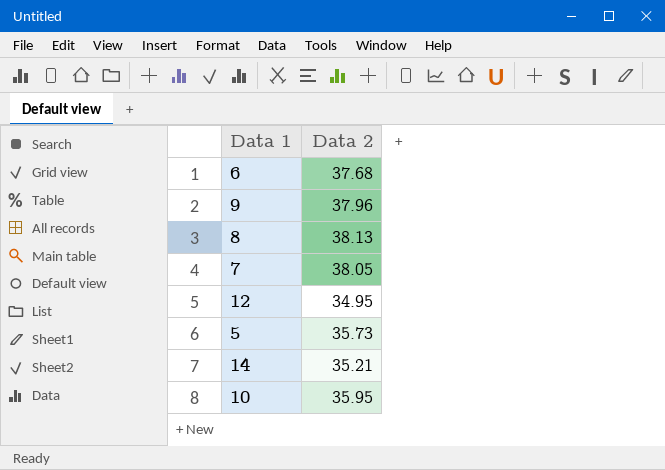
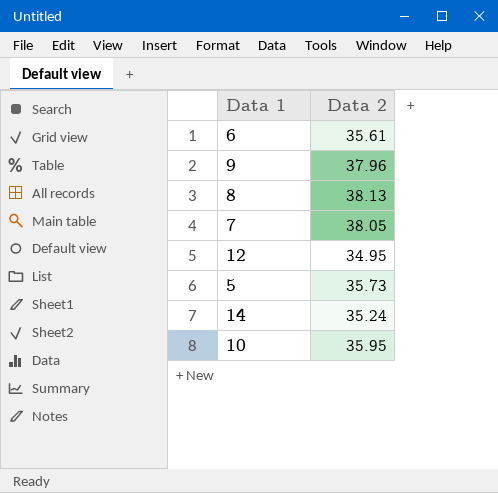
6 | Data 2: 37.68 -> 35.61
14 | Data 2: 35.21 -> 35.24

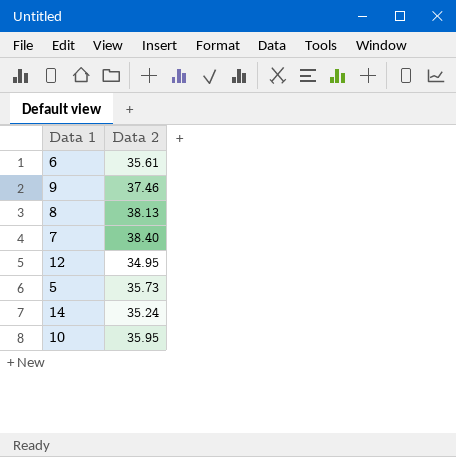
9 | Data 2: 37.96 -> 37.46
7 | Data 2: 38.05 -> 38.40

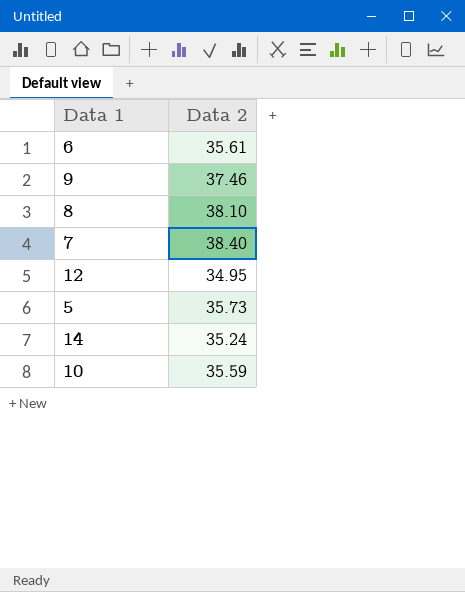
8 | Data 2: 38.13 -> 38.10
10 | Data 2: 35.95 -> 35.59

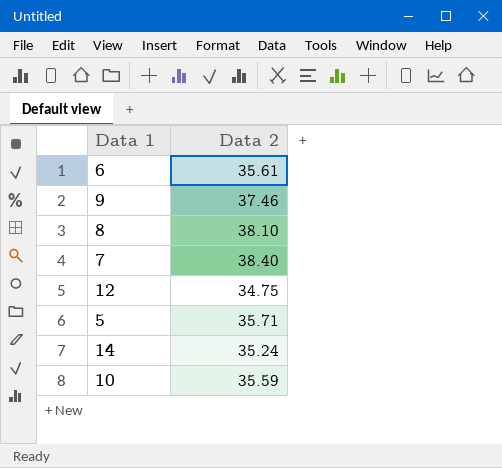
12 | Data 2: 34.95 -> 34.75
5 | Data 2: 35.73 -> 35.71

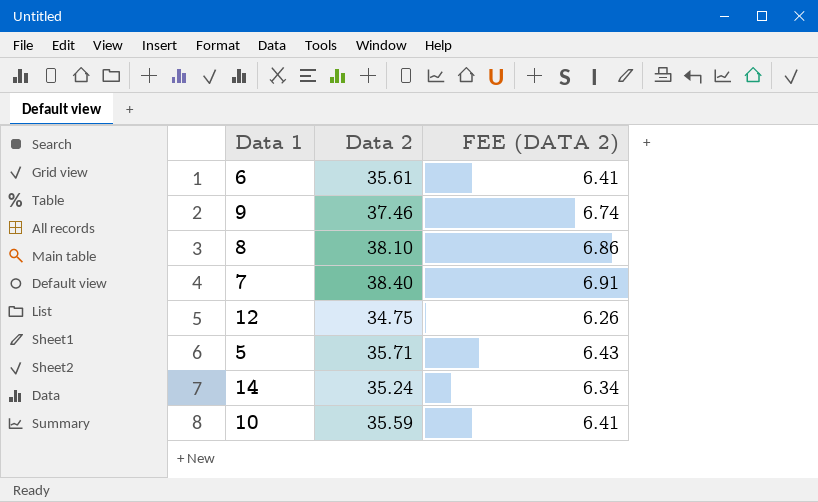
column FEE (DATA 2) | formula: none -> [Data 2] * 0.18

